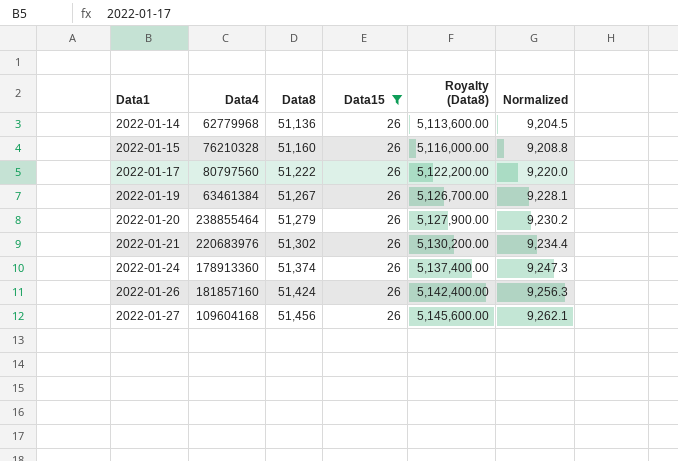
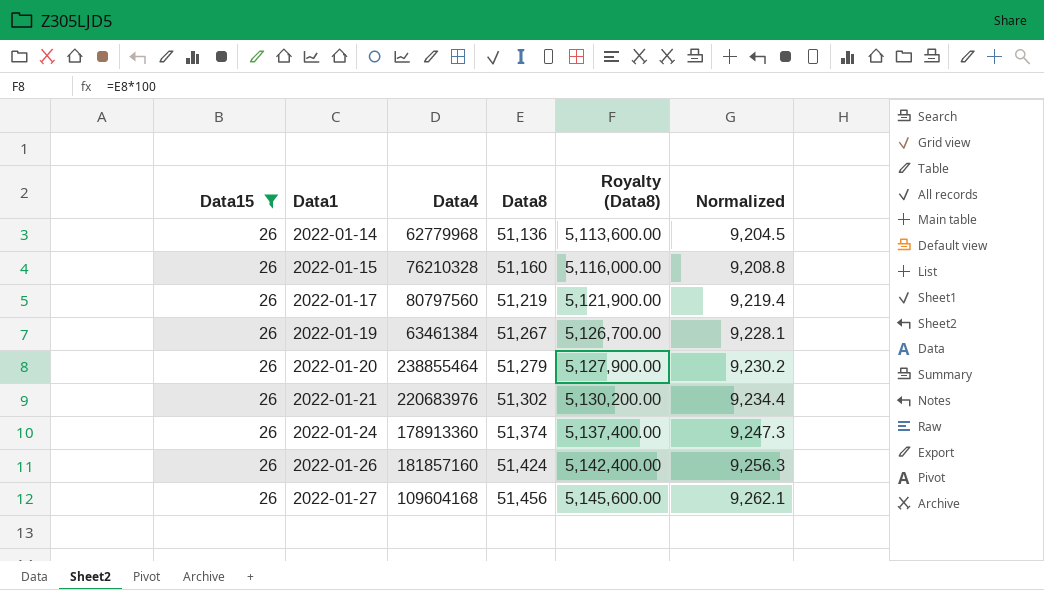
column Data15 | position: 4 -> 1
2022-01-17 | Data8: 51,222 -> 51,219
2022-01-17 | Royalty (Data8): 5,122,200.00 -> 5,121,900.00
2022-01-17 | Normalized: 9,220.0 -> 9,219.4

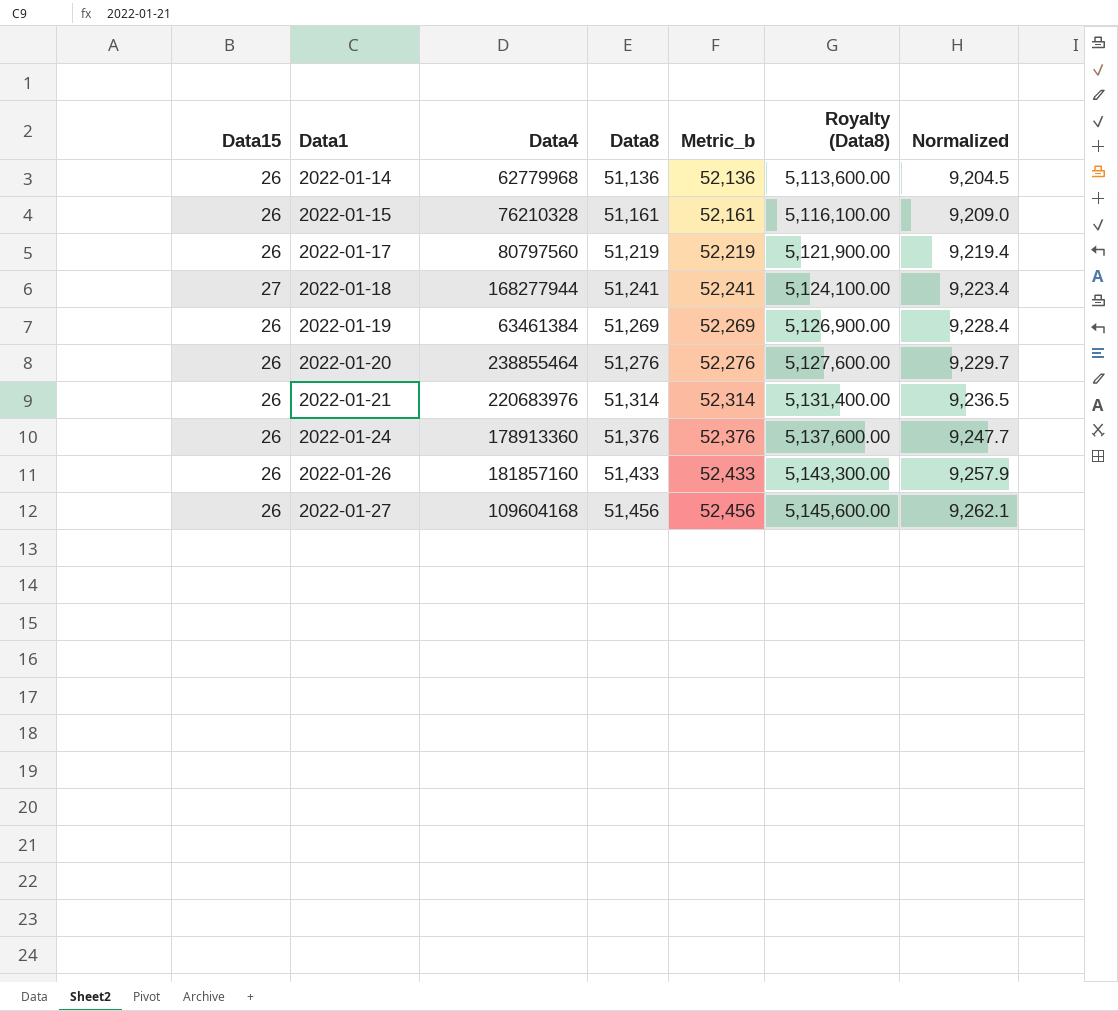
filter: Data15 = 26 -> none
column Metric_b | formula: none -> [Data8] + 1000
2022-01-15 | Data8: 51,160 -> 51,161
2022-01-15 | Royalty (Data8): 5,116,000.00 -> 5,116,100.00
2022-01-15 | Normalized: 9,208.8 -> 9,209.0
2022-01-19 | Data8: 51,267 -> 51,269
2022-01-19 | Royalty (Data8): 5,126,700.00 -> 5,126,900.00
2022-01-19 | Normalized: 9,228.1 -> 9,228.4
2022-01-20 | Data8: 51,279 -> 51,276
2022-01-20 | Royalty (Data8): 5,127,900.00 -> 5,127,600.00
2022-01-20 | Normalized: 9,230.2 -> 9,229.7
2022-01-21 | Data8: 51,302 -> 51,314
2022-01-21 | Royalty (Data8): 5,130,200.00 -> 5,131,400.00
2022-01-21 | Normalized: 9,234.4 -> 9,236.5
2022-01-24 | Data8: 51,374 -> 51,376
2022-01-24 | Royalty (Data8): 5,137,400.00 -> 5,137,600.00
2022-01-24 | Normalized: 9,247.3 -> 9,247.7
2022-01-26 | Data8: 51,424 -> 51,433
2022-01-26 | Royalty (Data8): 5,142,400.00 -> 5,143,300.00
2022-01-26 | Normalized: 9,256.3 -> 9,257.9

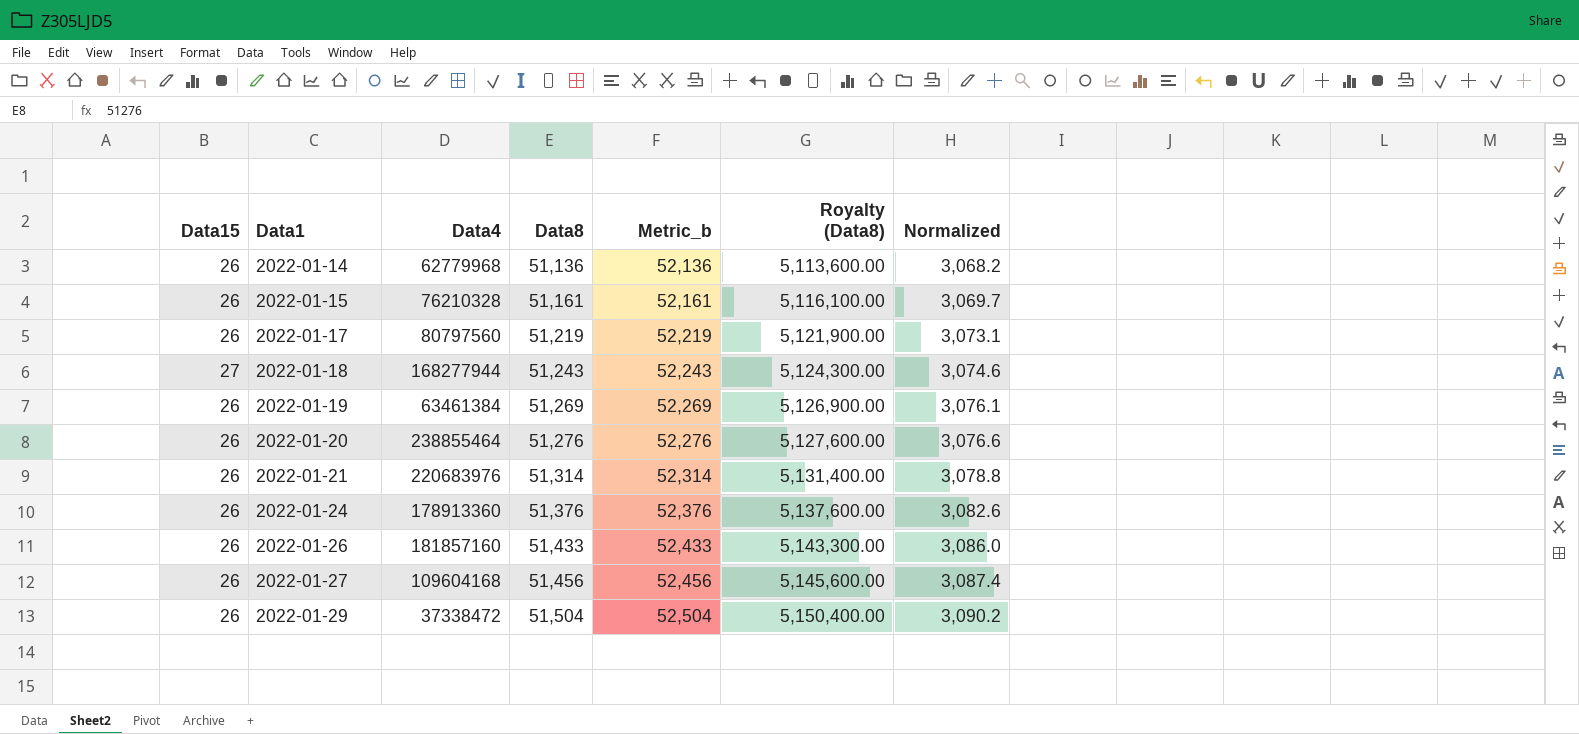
column Normalized | formula: [Data8] * 0.18 -> [Data8] * 0.06
2022-01-18 | Data8: 51,241 -> 51,243
2022-01-18 | Metric_b: 52,241 -> 52,243
2022-01-18 | Royalty (Data8): 5,124,100.00 -> 5,124,300.00
row 2022-01-29: none -> 26 | 37338472 | 51,504 | 52,504 | 5,150,400.00 | 3,090.2

